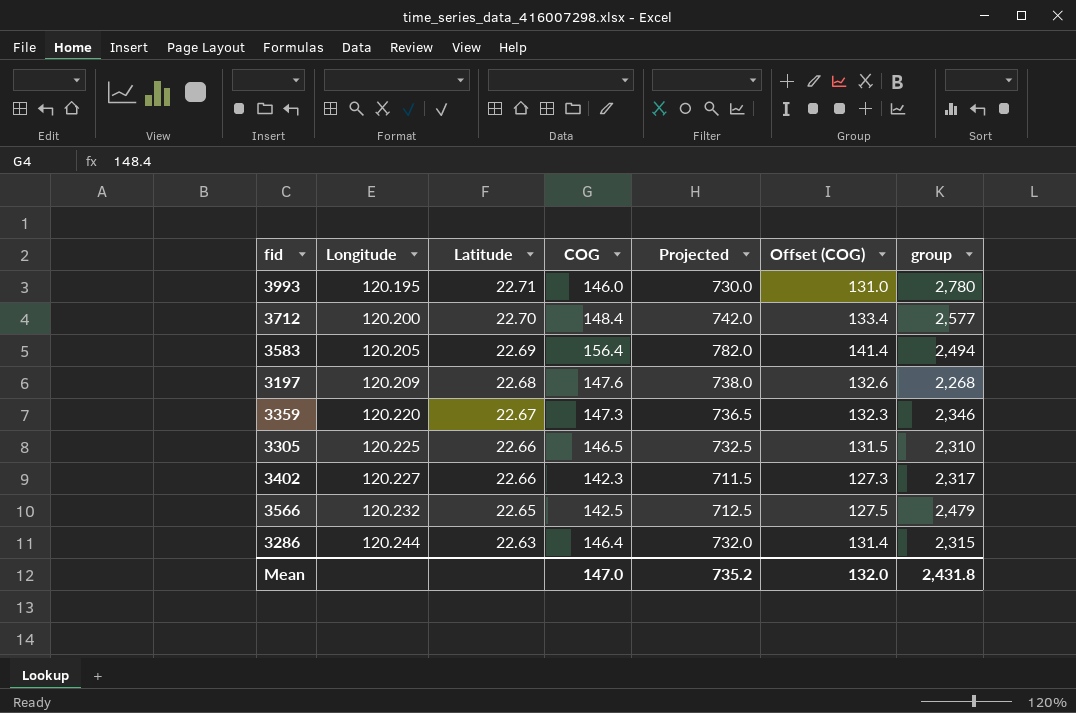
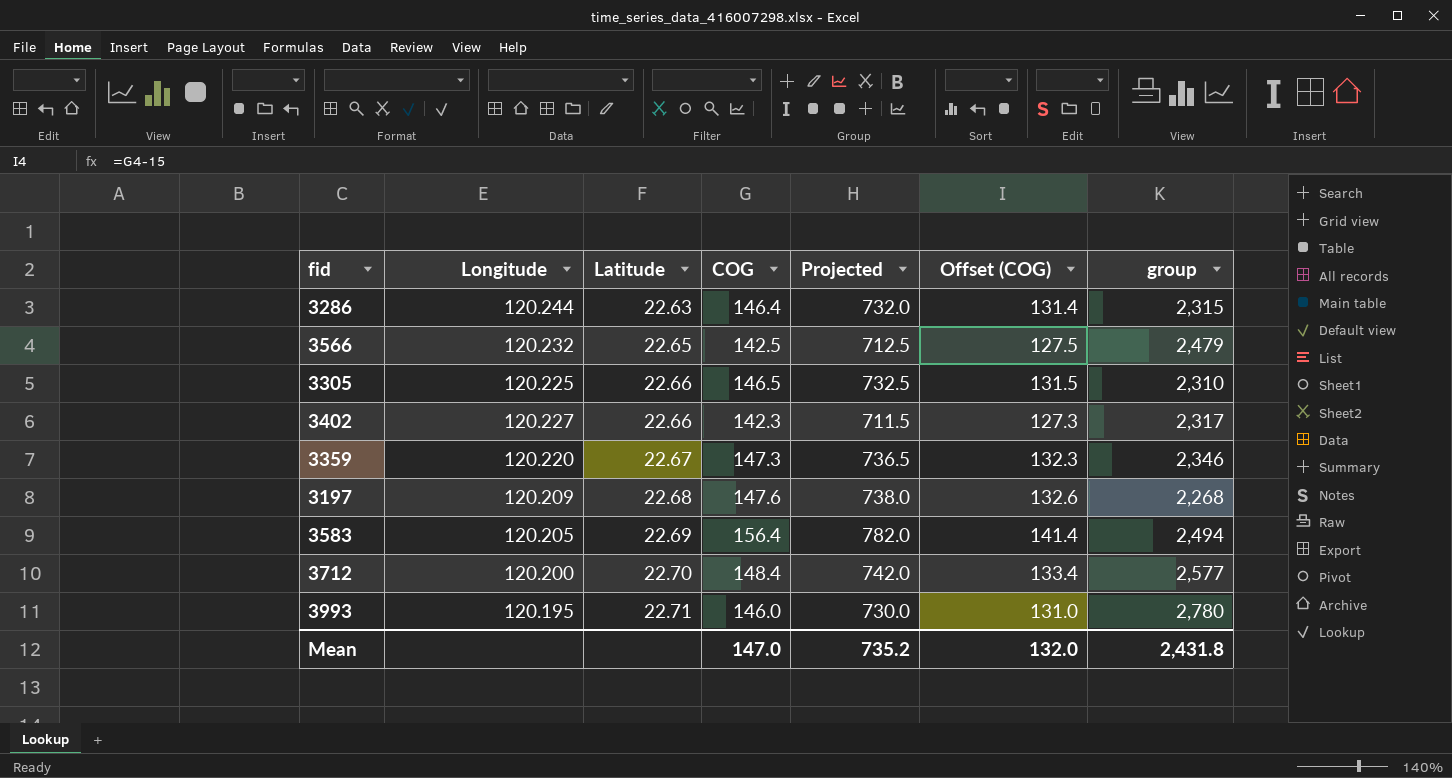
row order: Longitude ascending -> Latitude ascending

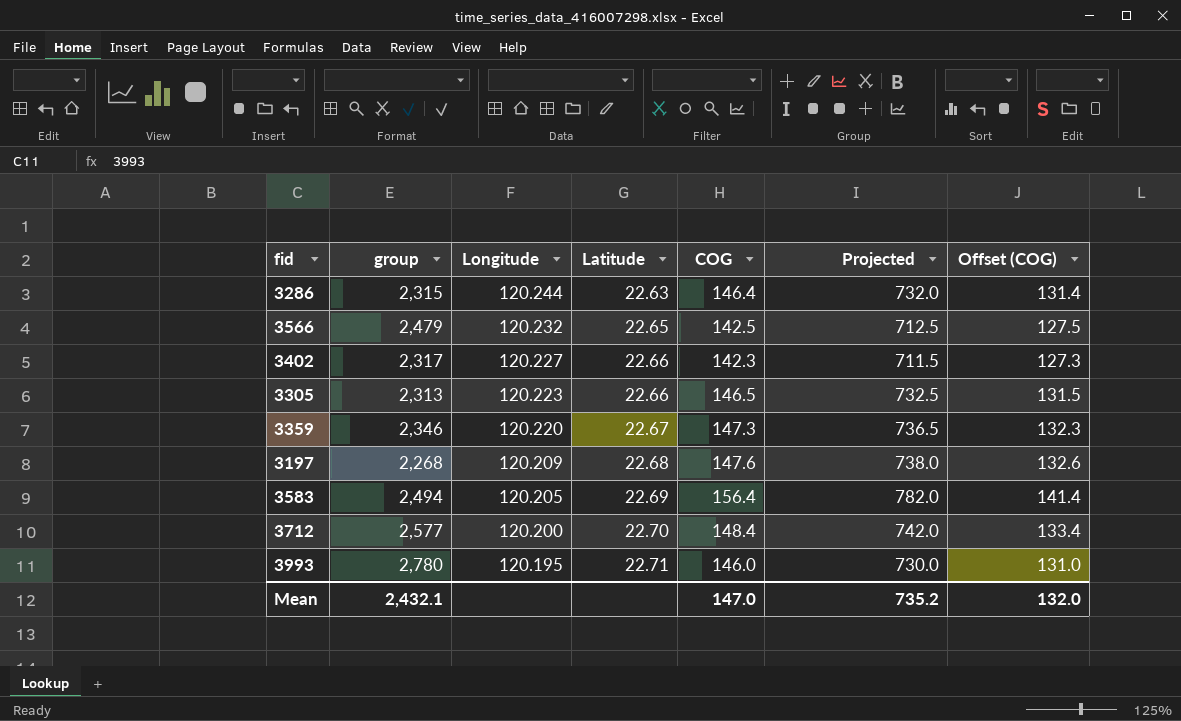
row order: Latitude ascending -> Longitude descending
column group | position: 7 -> 2
3305 | group: 2,310 -> 2,313
3305 | Longitude: 120.225 -> 120.223
Mean | group: 2,431.8 -> 2,432.1

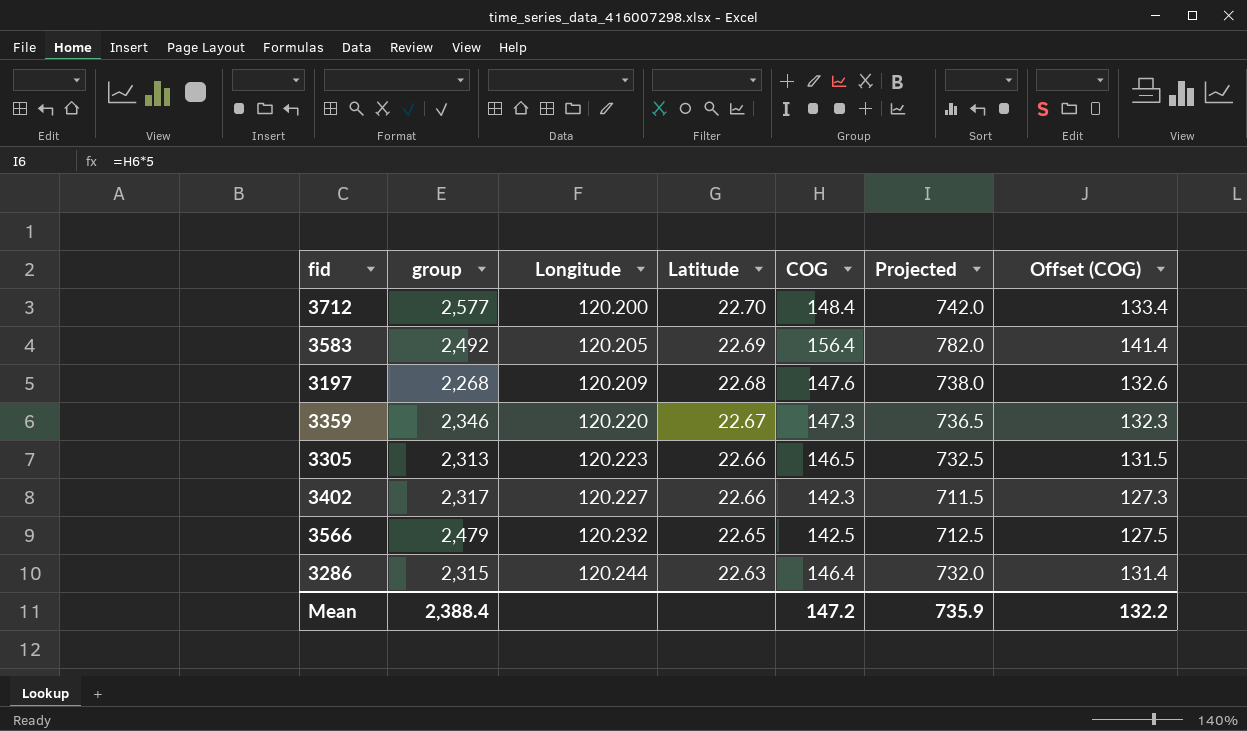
row order: Longitude descending -> Longitude ascending
row 3993: 2,780 | 120.195 | 22.71 | 146.0 | 730.0 | 131.0 -> none
3583 | group: 2,494 -> 2,492
Mean | group: 2,432.1 -> 2,388.4
Mean | COG: 147.0 -> 147.2
Mean | Projected: 735.2 -> 735.9
Mean | Offset (COG): 132.0 -> 132.2

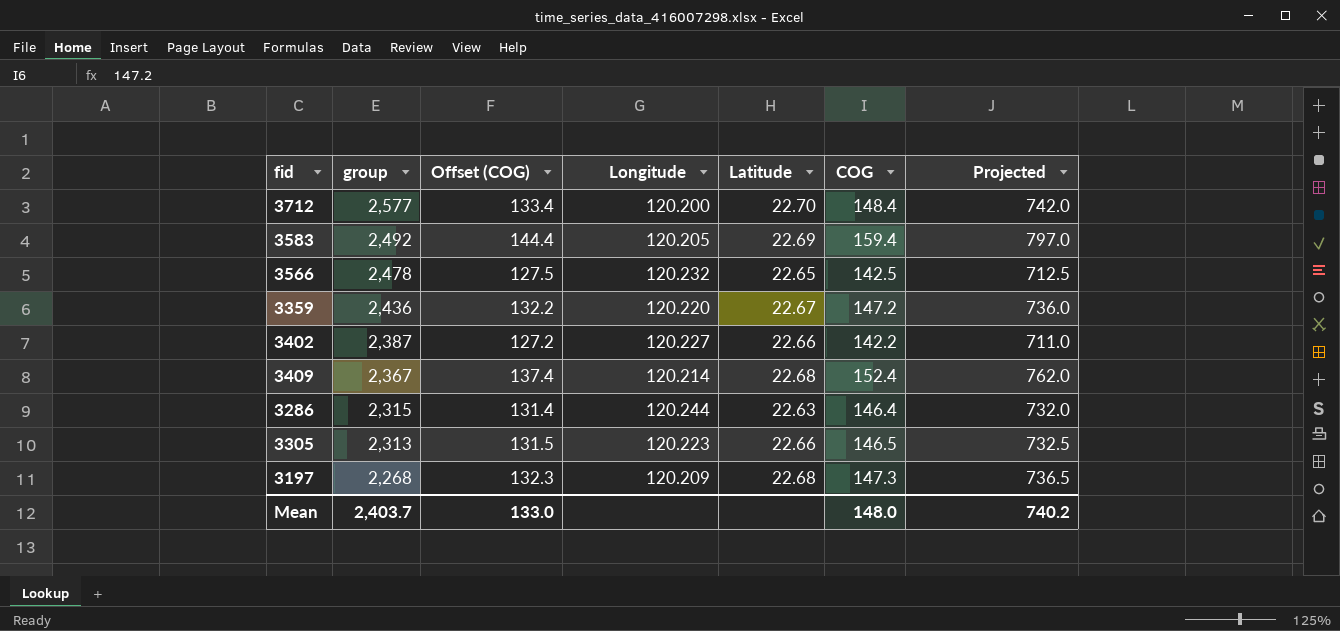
row order: Longitude ascending -> group descending
column Offset (COG) | position: 7 -> 3
3583 | Offset (COG): 141.4 -> 144.4
3583 | COG: 156.4 -> 159.4
3583 | Projected: 782.0 -> 797.0
3566 | group: 2,479 -> 2,478
3359 | group: 2,346 -> 2,436
3359 | Offset (COG): 132.3 -> 132.2
3359 | COG: 147.3 -> 147.2
3359 | Projected: 736.5 -> 736.0
3402 | group: 2,317 -> 2,387
3402 | Offset (COG): 127.3 -> 127.2
3402 | COG: 142.3 -> 142.2
3402 | Projected: 711.5 -> 711.0
row 3409: none -> 2,367 | 137.4 | 120.214 | 22.68 | 152.4 | 762.0
3197 | Offset (COG): 132.6 -> 132.3
3197 | COG: 147.6 -> 147.3
3197 | Projected: 738.0 -> 736.5
Mean | group: 2,388.4 -> 2,403.7
Mean | Offset (COG): 132.2 -> 133.0
Mean | COG: 147.2 -> 148.0
Mean | Projected: 735.9 -> 740.2

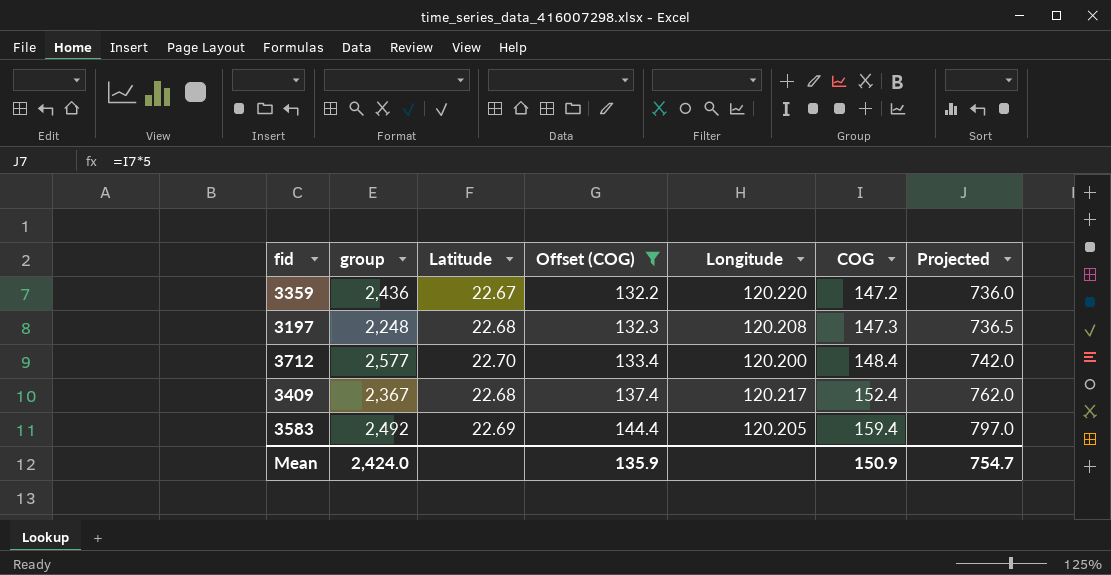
filter: none -> Offset (COG) >= 132.2
row order: group descending -> Offset (COG) ascending
column Latitude | position: 5 -> 3
3197 | group: 2,268 -> 2,248
3197 | Longitude: 120.209 -> 120.208
3409 | Longitude: 120.214 -> 120.217
Mean | group: 2,403.7 -> 2,424.0
Mean | Offset (COG): 133.0 -> 135.9
Mean | COG: 148.0 -> 150.9
Mean | Projected: 740.2 -> 754.7

